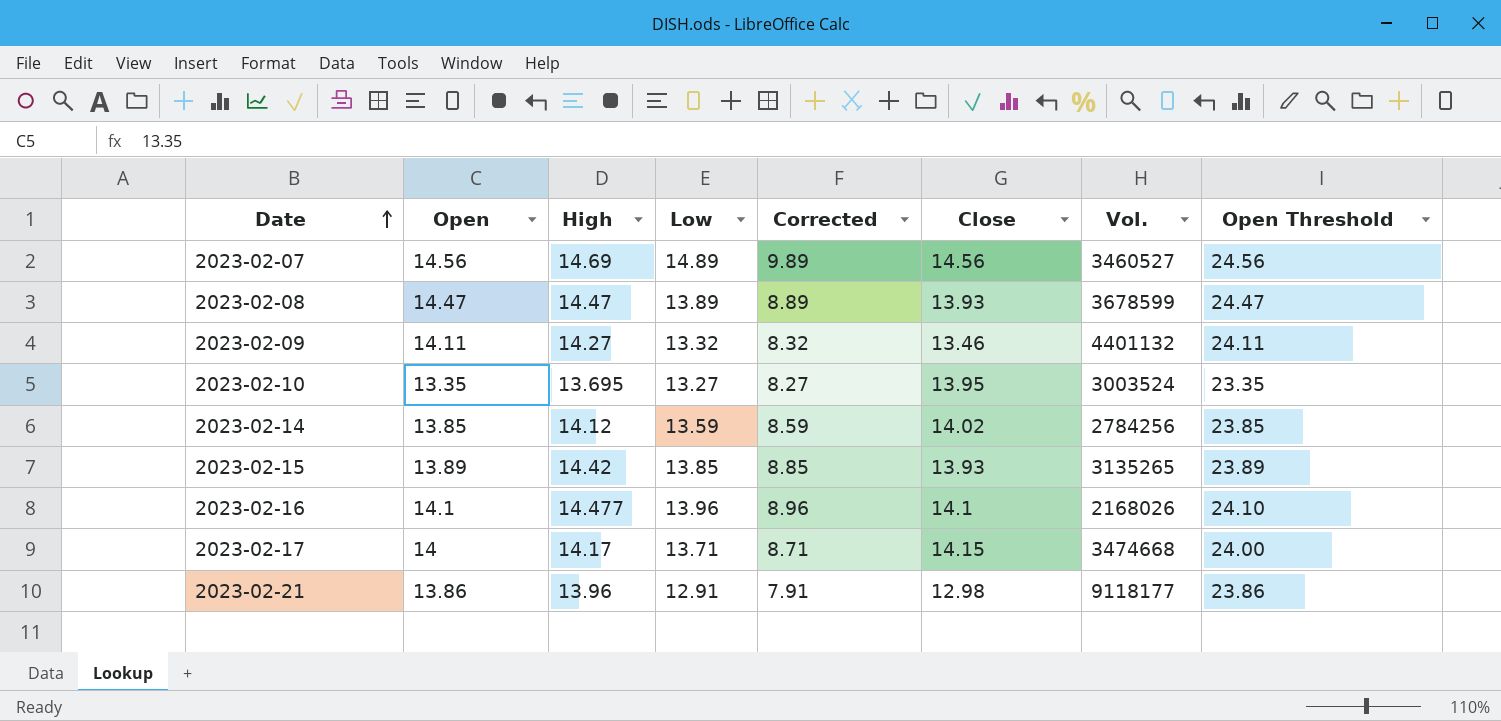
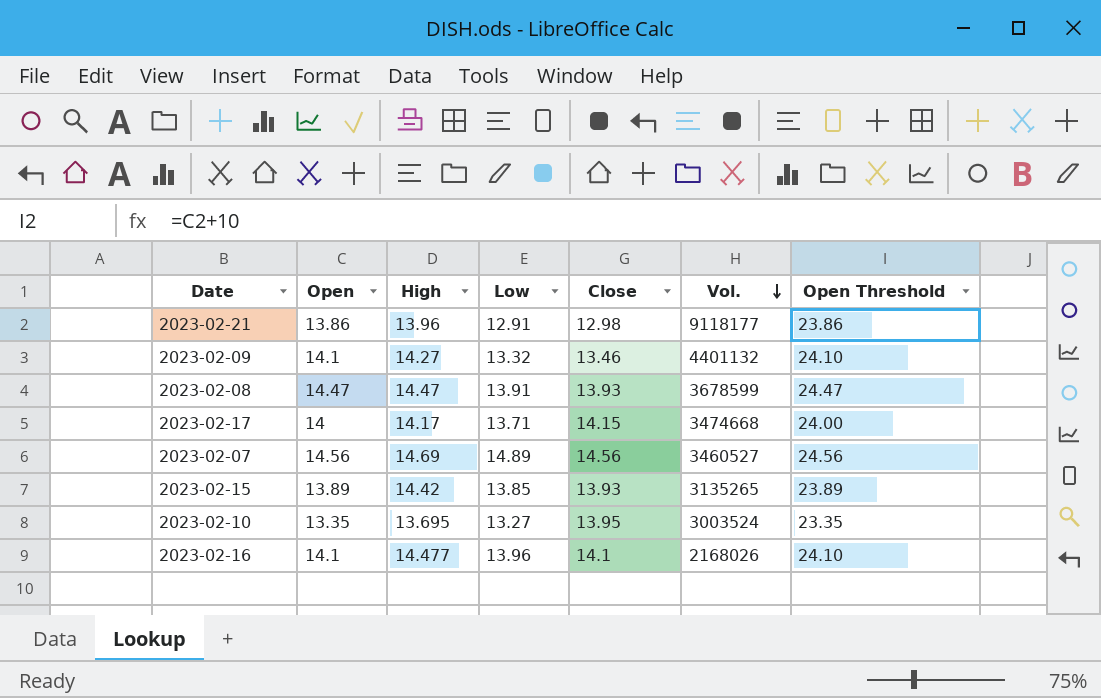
row order: Date ascending -> Vol. descending
column Corrected | formula: [Low] - 5 -> none
row 2023-02-14: 13.85 | 14.12 | 13.59 | 8.59 | 14.02 | 2784256 | 23.85 -> none
2023-02-09 | Open: 14.11 -> 14.1
2023-02-09 | Open Threshold: 24.11 -> 24.10
2023-02-08 | Low: 13.89 -> 13.91

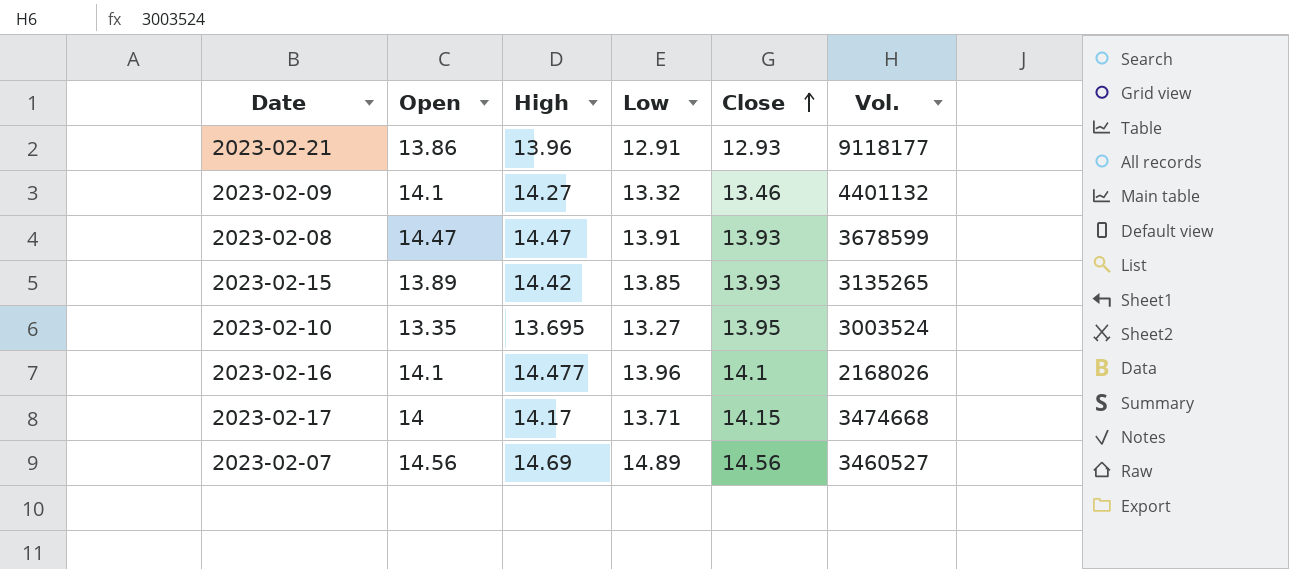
row order: Vol. descending -> Close ascending
column Open Threshold | formula: [Open] + 10 -> none
2023-02-21 | Close: 12.98 -> 12.93

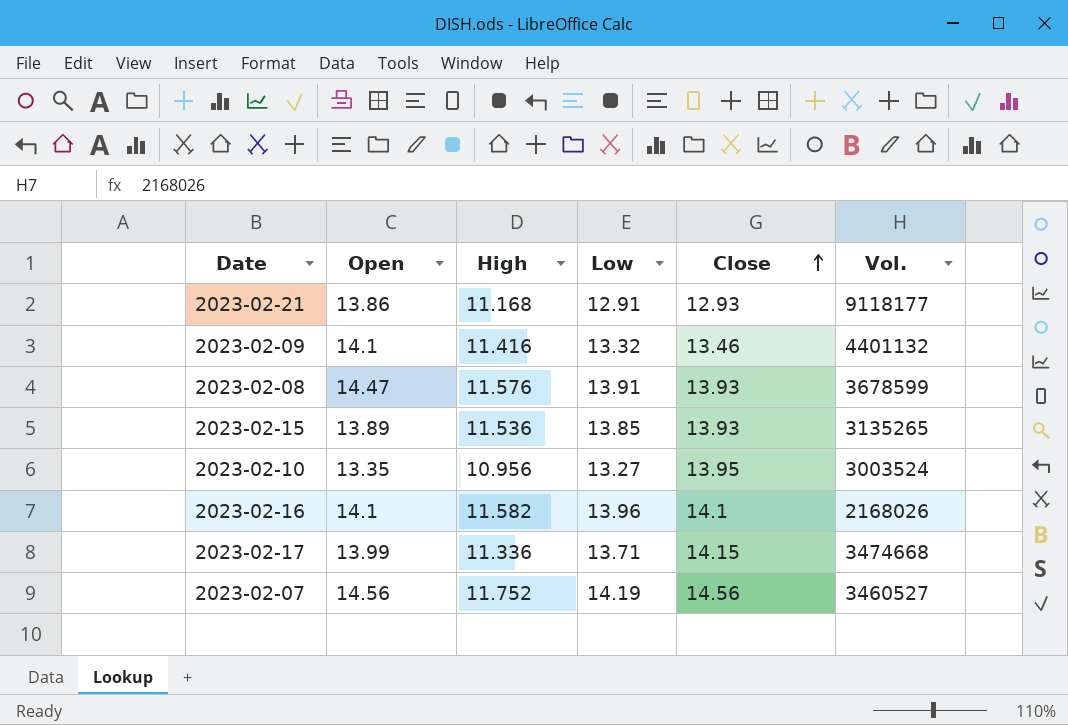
2023-02-21 | High: 13.96 -> 11.168
2023-02-09 | High: 14.27 -> 11.416
2023-02-08 | High: 14.47 -> 11.576
2023-02-15 | High: 14.42 -> 11.536
2023-02-10 | High: 13.695 -> 10.956
2023-02-16 | High: 14.477 -> 11.582
2023-02-17 | Open: 14 -> 13.99
2023-02-17 | High: 14.17 -> 11.336
2023-02-07 | High: 14.69 -> 11.752
2023-02-07 | Low: 14.89 -> 14.19

